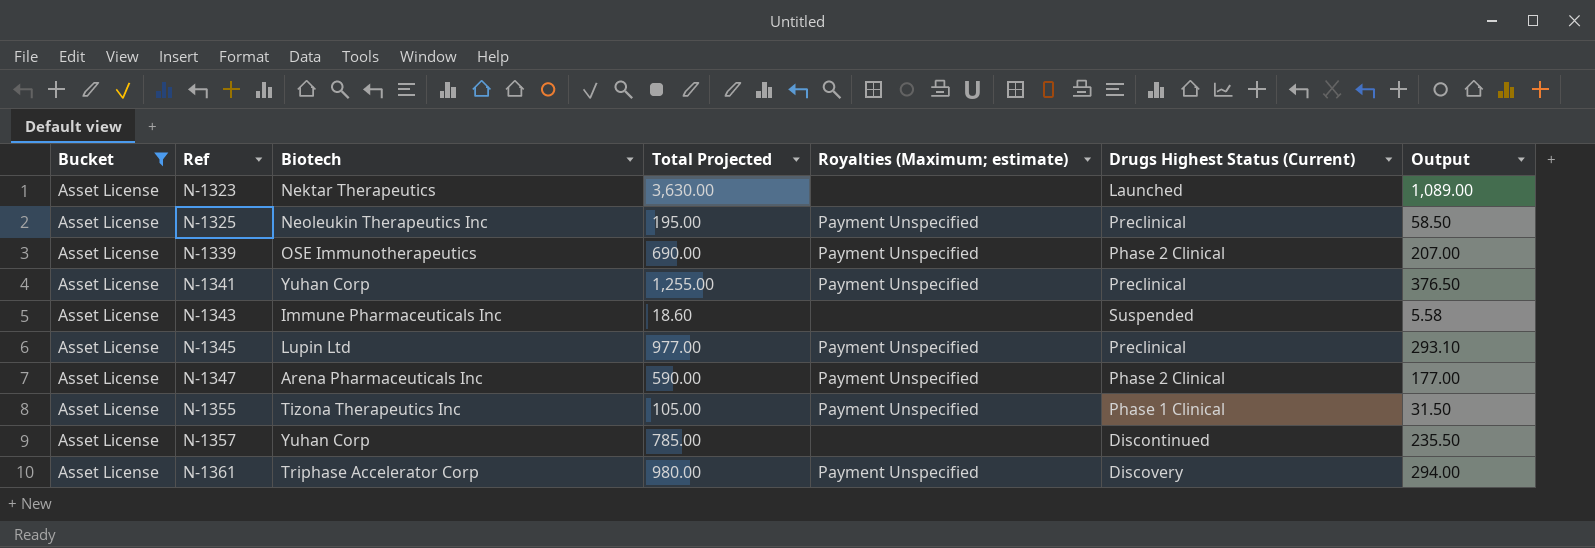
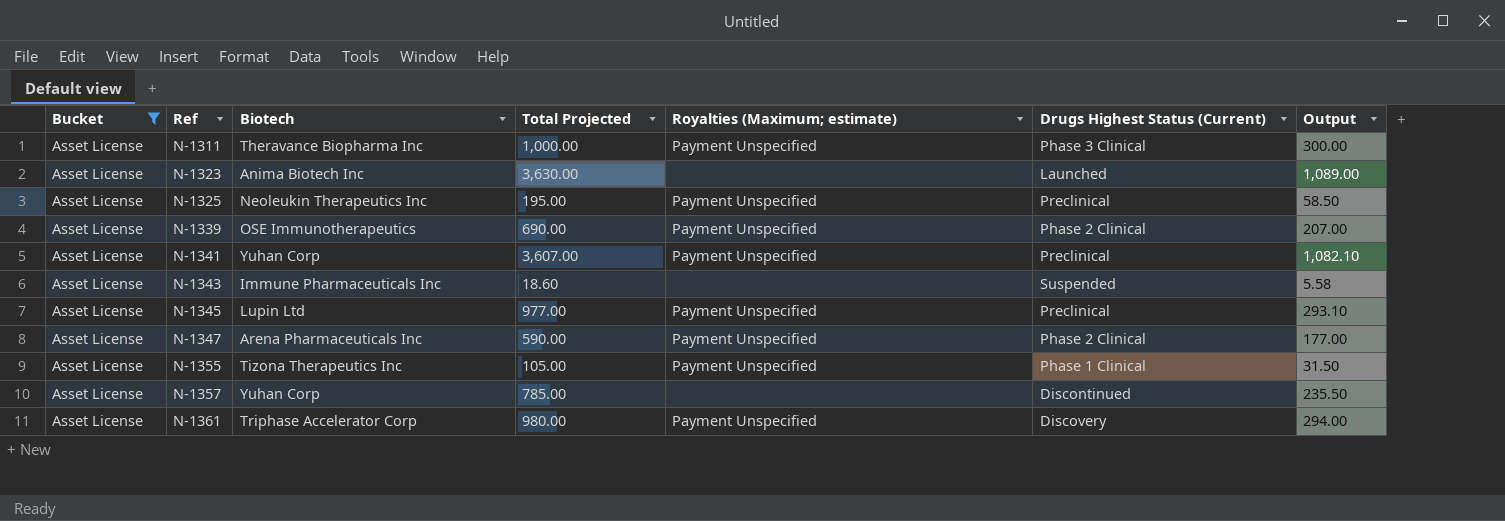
row N-1311: none -> Asset License | Theravance Biopharma Inc | 1,000.00 | Payment Unspecified | Phase 3 Clinical | 300.00
N-1323 | Biotech: Nektar Therapeutics -> Anima Biotech Inc
N-1341 | Total Projected: 1,255.00 -> 3,607.00
N-1341 | Output: 376.50 -> 1,082.10

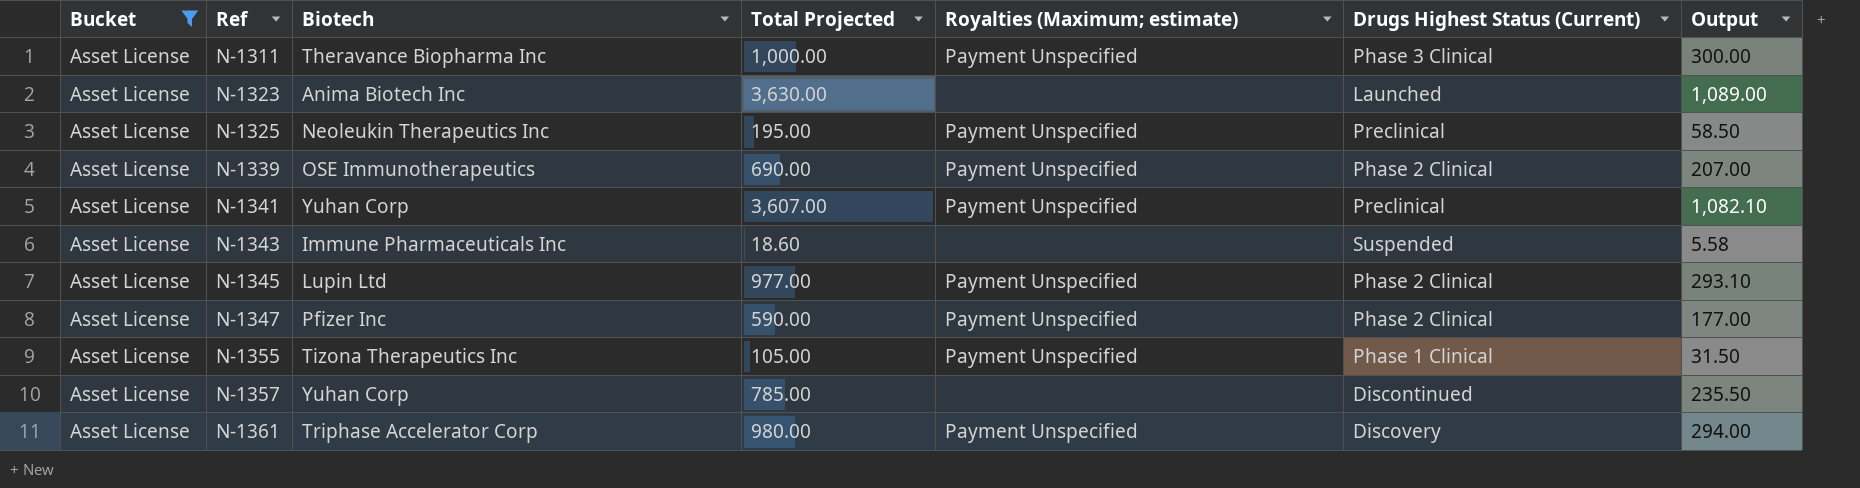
N-1345 | Drugs Highest Status (Current): Preclinical -> Phase 2 Clinical
N-1347 | Biotech: Arena Pharmaceuticals Inc -> Pfizer Inc

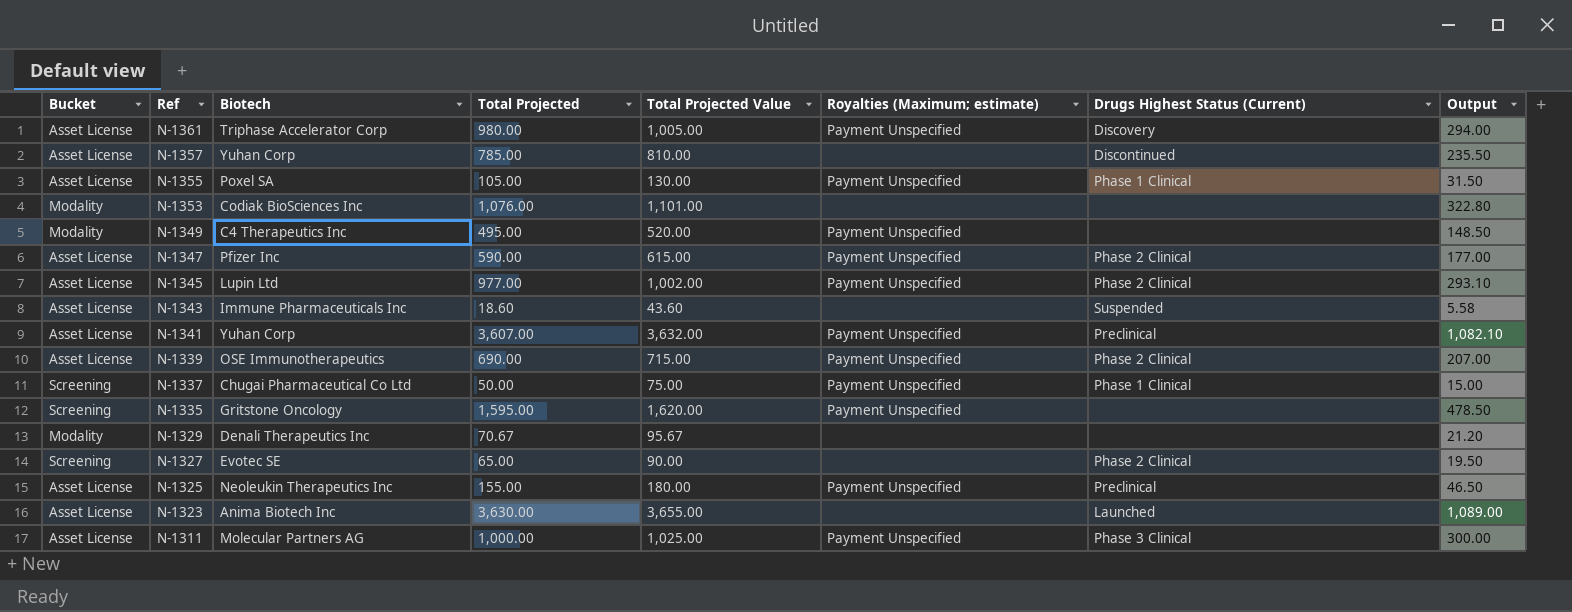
filter: Bucket = Asset License -> none
row order: Ref ascending -> Ref descending
column Total Projected Value | formula: none -> [Total Projected] + 25
N-1355 | Biotech: Tizona Therapeutics Inc -> Poxel SA
N-1325 | Total Projected: 195.00 -> 155.00
N-1325 | Output: 58.50 -> 46.50
N-1311 | Biotech: Theravance Biopharma Inc -> Molecular Partners AG

